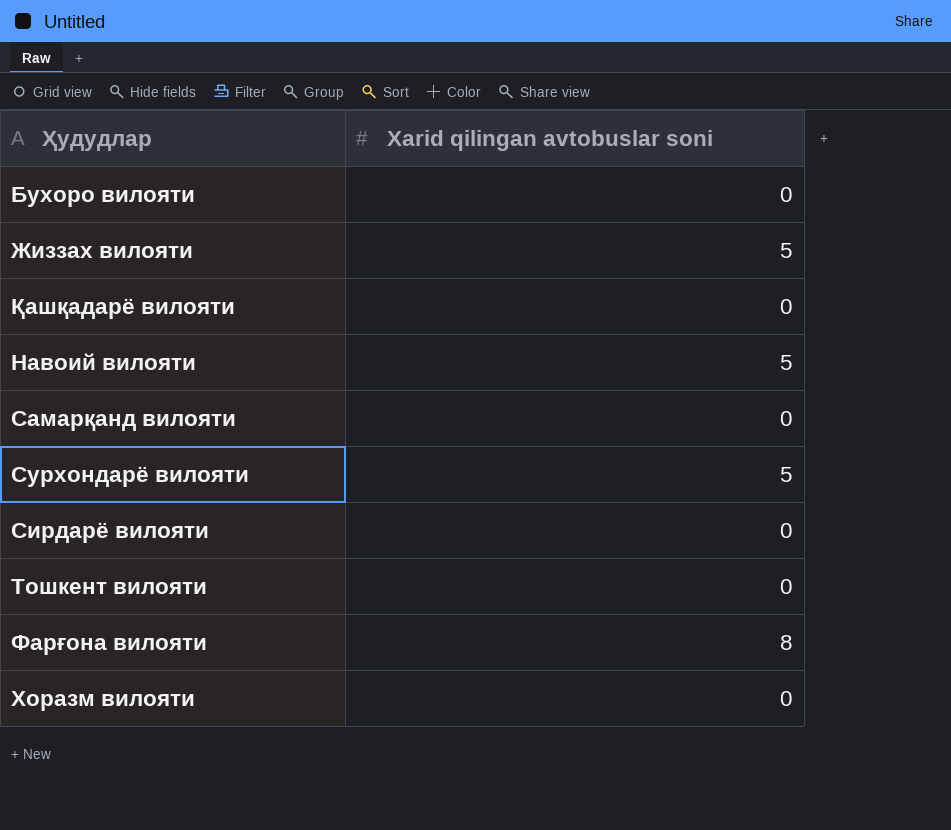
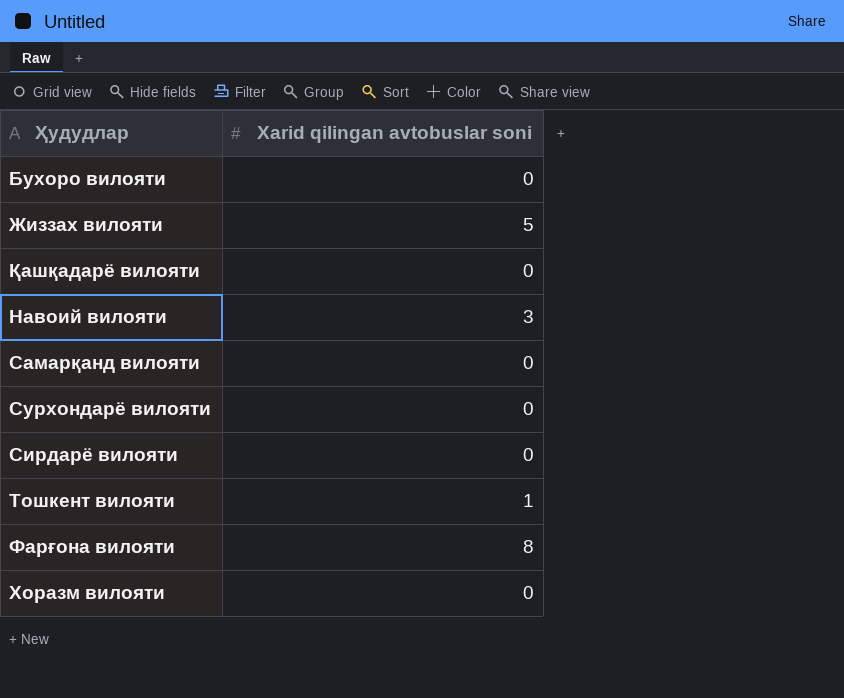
Навоий вилояти | Xarid qilingan avtobuslar soni: 5 -> 3
Сурхондарё вилояти | Xarid qilingan avtobuslar soni: 5 -> 0
Тошкент вилояти | Xarid qilingan avtobuslar soni: 0 -> 1

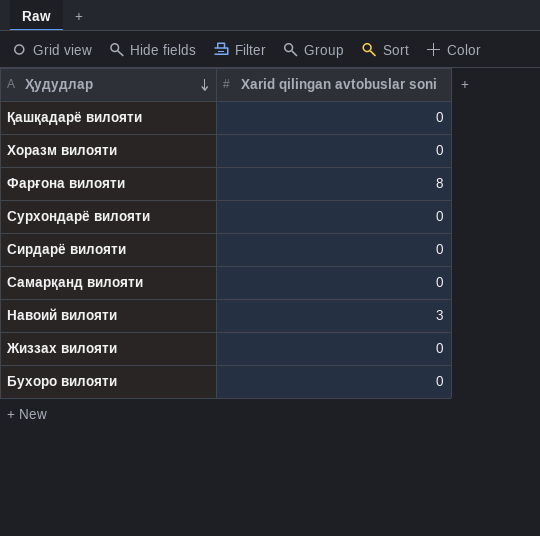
row order: none -> Ҳудудлар descending
row Тошкент вилояти: 1 -> none
Жиззах вилояти | Xarid qilingan avtobuslar soni: 5 -> 0

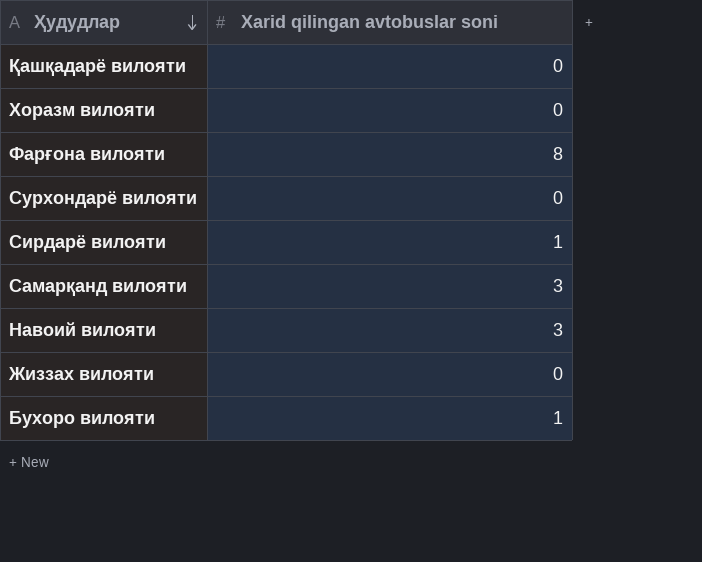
Сирдарё вилояти | Xarid qilingan avtobuslar soni: 0 -> 1
Самарқанд вилояти | Xarid qilingan avtobuslar soni: 0 -> 3
Бухоро вилояти | Xarid qilingan avtobuslar soni: 0 -> 1

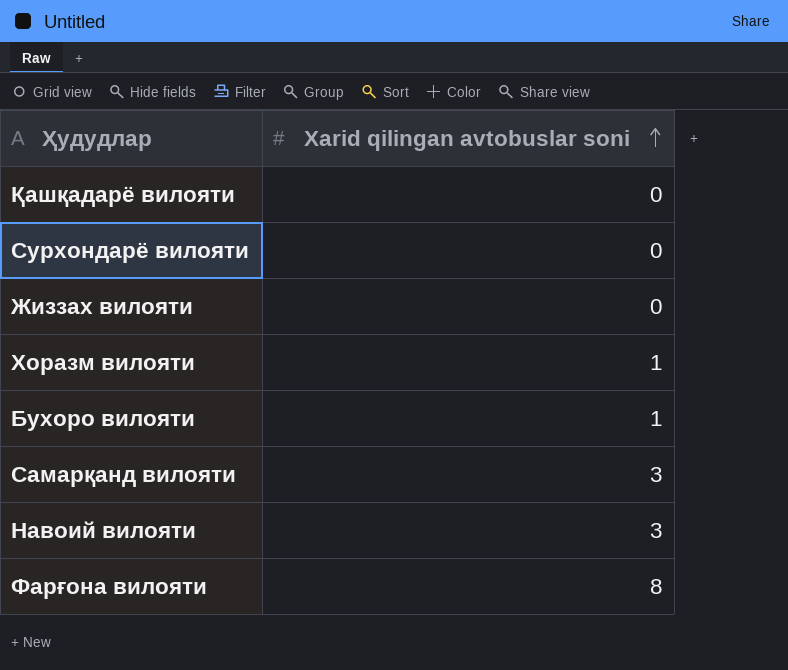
row order: Ҳудудлар descending -> Xarid qilingan avtobuslar soni ascending
row Сирдарё вилояти: 1 -> none
Хоразм вилояти | Xarid qilingan avtobuslar soni: 0 -> 1

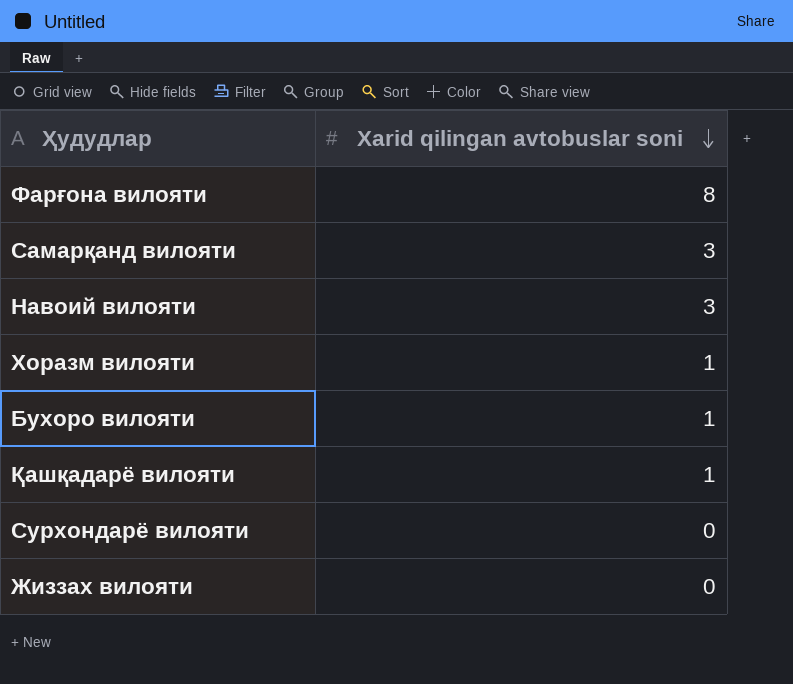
row order: Xarid qilingan avtobuslar soni ascending -> Xarid qilingan avtobuslar soni descending
Қашқадарё вилояти | Xarid qilingan avtobuslar soni: 0 -> 1

